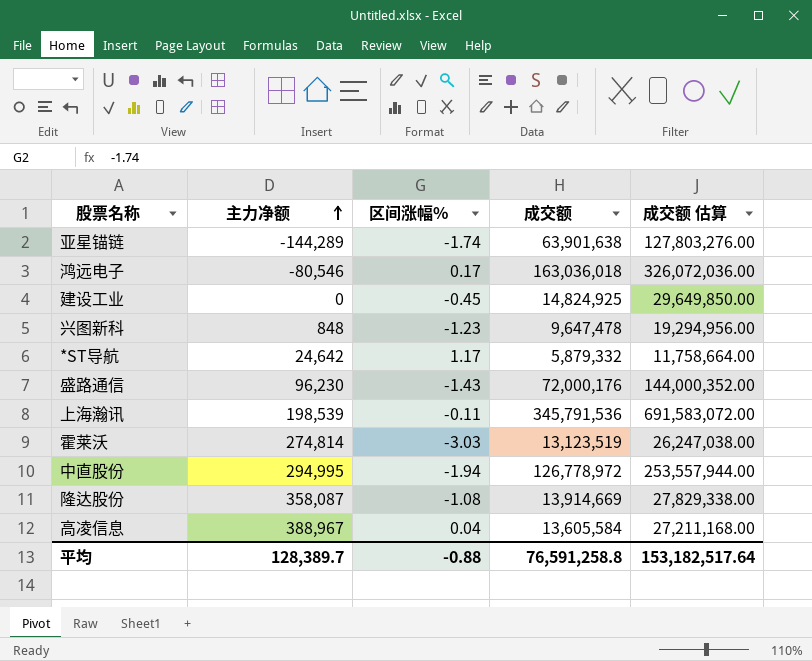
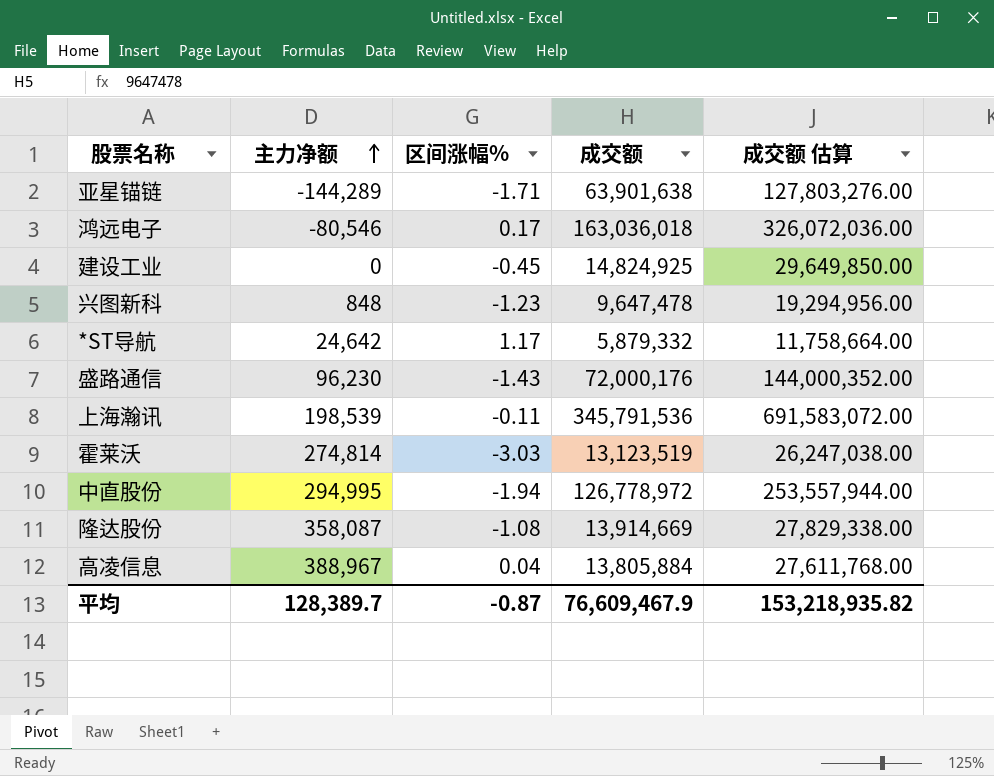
亚星锚链 | 区间涨幅%: -1.74 -> -1.71
高凌信息 | 成交额: 13,605,584 -> 13,805,884
高凌信息 | 成交额 估算: 27,211,168.00 -> 27,611,768.00
平均 | 区间涨幅%: -0.88 -> -0.87
平均 | 成交额: 76,591,258.8 -> 76,609,467.9
平均 | 成交额 估算: 153,182,517.64 -> 153,218,935.82

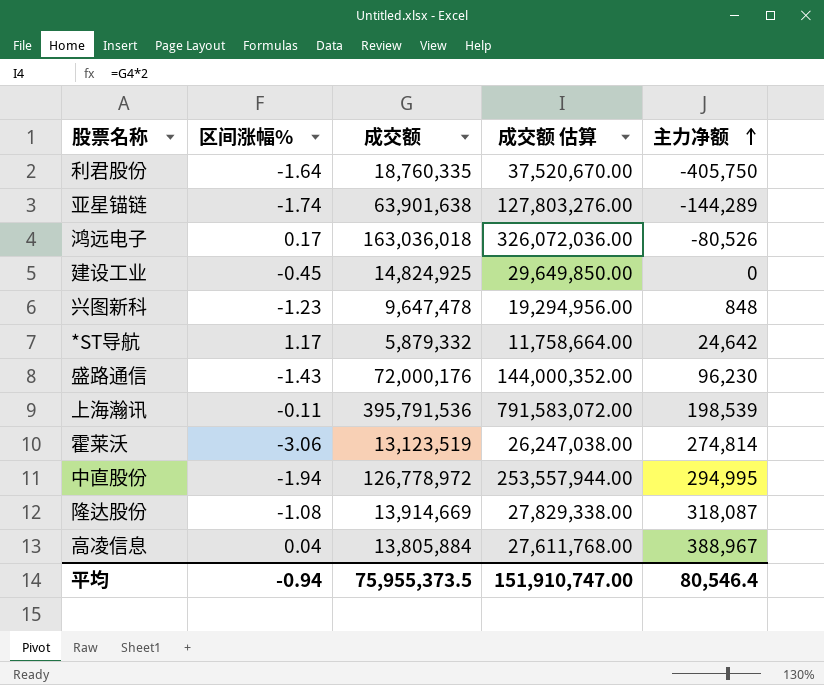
column 主力净额 | position: 2 -> 5
row 利君股份: none -> -1.64 | 18,760,335 | 37,520,670.00 | -405,750
亚星锚链 | 区间涨幅%: -1.71 -> -1.74
鸿远电子 | 主力净额: -80,546 -> -80,526
上海瀚讯 | 成交额: 345,791,536 -> 395,791,536
上海瀚讯 | 成交额 估算: 691,583,072.00 -> 791,583,072.00
霍莱沃 | 区间涨幅%: -3.03 -> -3.06
隆达股份 | 主力净额: 358,087 -> 318,087
平均 | 区间涨幅%: -0.87 -> -0.94
平均 | 成交额: 76,609,467.9 -> 75,955,373.5
平均 | 成交额 估算: 153,218,935.82 -> 151,910,747.00
平均 | 主力净额: 128,389.7 -> 80,546.4

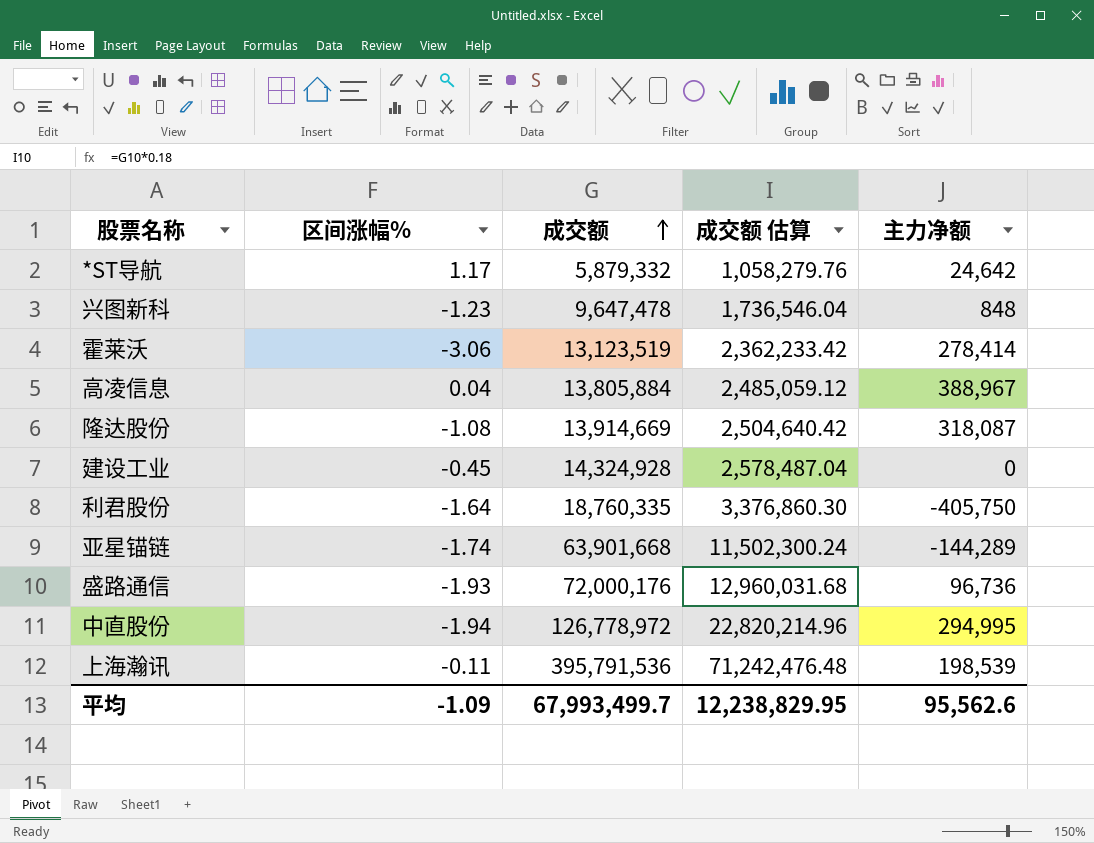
row order: 主力净额 ascending -> 成交额 ascending
column 成交额 估算 | formula: [成交额] * 2 -> [成交额] * 0.18
row 鸿远电子: 0.17 | 163,036,018 | 326,072,036.00 | -80,526 -> none
霍莱沃 | 主力净额: 274,814 -> 278,414
建设工业 | 成交额: 14,824,925 -> 14,324,928
亚星锚链 | 成交额: 63,901,638 -> 63,901,668
盛路通信 | 区间涨幅%: -1.43 -> -1.93
盛路通信 | 主力净额: 96,230 -> 96,736
平均 | 区间涨幅%: -0.94 -> -1.09
平均 | 成交额: 75,955,373.5 -> 67,993,499.7
平均 | 成交额 估算: 151,910,747.00 -> 12,238,829.95
平均 | 主力净额: 80,546.4 -> 95,562.6

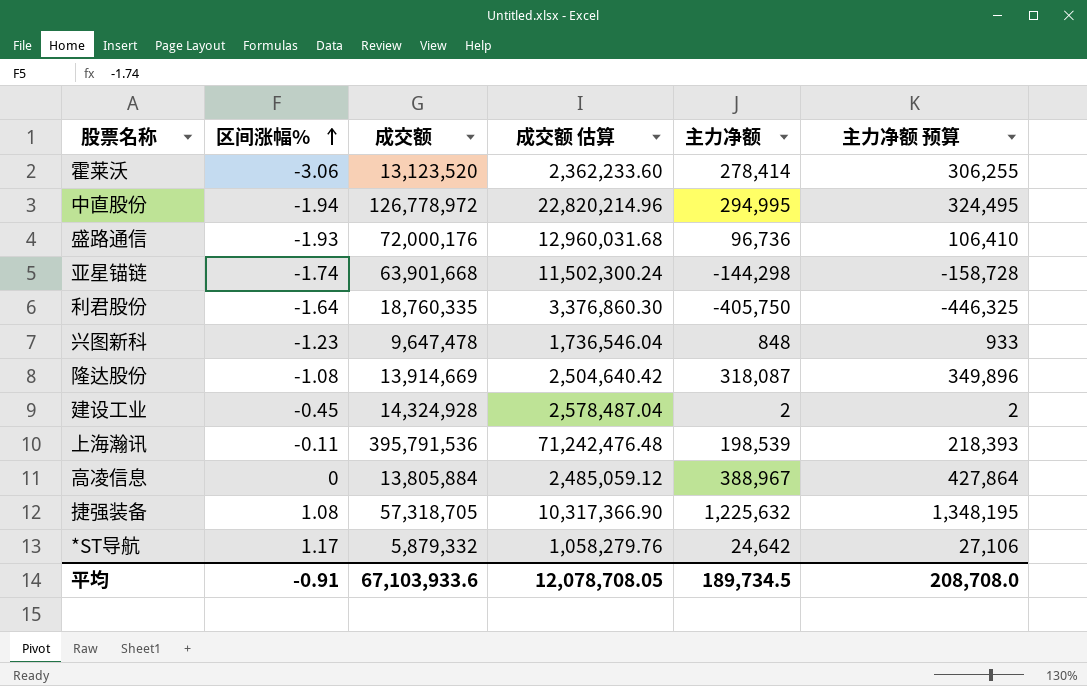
row order: 成交额 ascending -> 区间涨幅% ascending
column 主力净额 预算 | formula: none -> [主力净额] * 1.1
霍莱沃 | 成交额: 13,123,519 -> 13,123,520
霍莱沃 | 成交额 估算: 2,362,233.42 -> 2,362,233.60
亚星锚链 | 主力净额: -144,289 -> -144,298
建设工业 | 主力净额: 0 -> 2
高凌信息 | 区间涨幅%: 0.04 -> 0
row 捷强装备: none -> 1.08 | 57,318,705 | 10,317,366.90 | 1,225,632 | 1,348,195
平均 | 区间涨幅%: -1.09 -> -0.91
平均 | 成交额: 67,993,499.7 -> 67,103,933.6
平均 | 成交额 估算: 12,238,829.95 -> 12,078,708.05
平均 | 主力净额: 95,562.6 -> 189,734.5

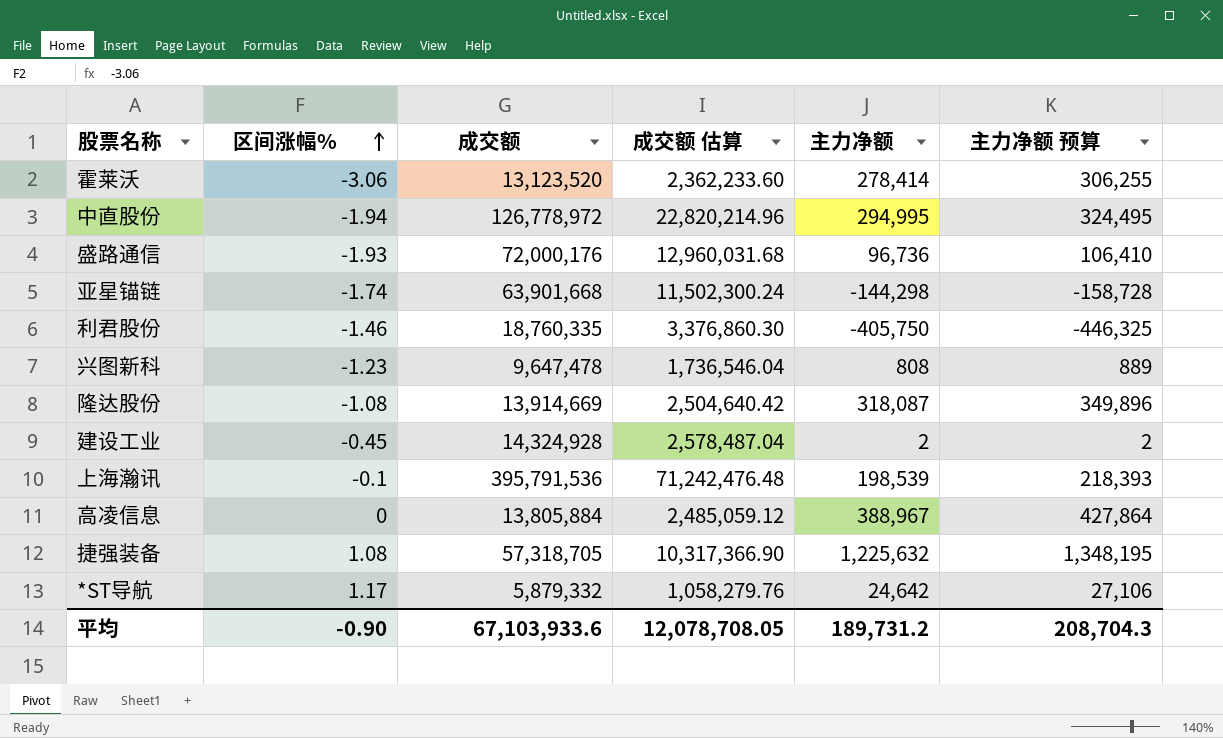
利君股份 | 区间涨幅%: -1.64 -> -1.46
兴图新科 | 主力净额: 848 -> 808
兴图新科 | 主力净额 预算: 933 -> 889
上海瀚讯 | 区间涨幅%: -0.11 -> -0.1
平均 | 区间涨幅%: -0.91 -> -0.90
平均 | 主力净额: 189,734.5 -> 189,731.2
平均 | 主力净额 预算: 208,708.0 -> 208,704.3

